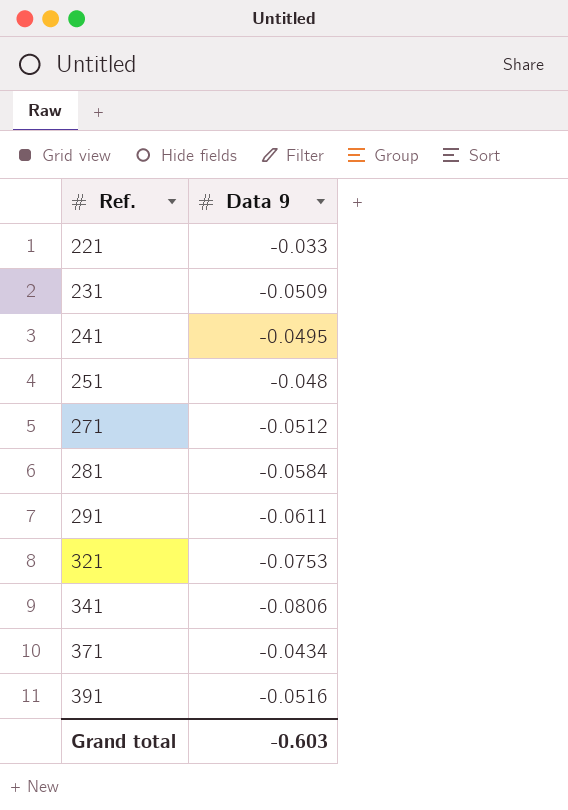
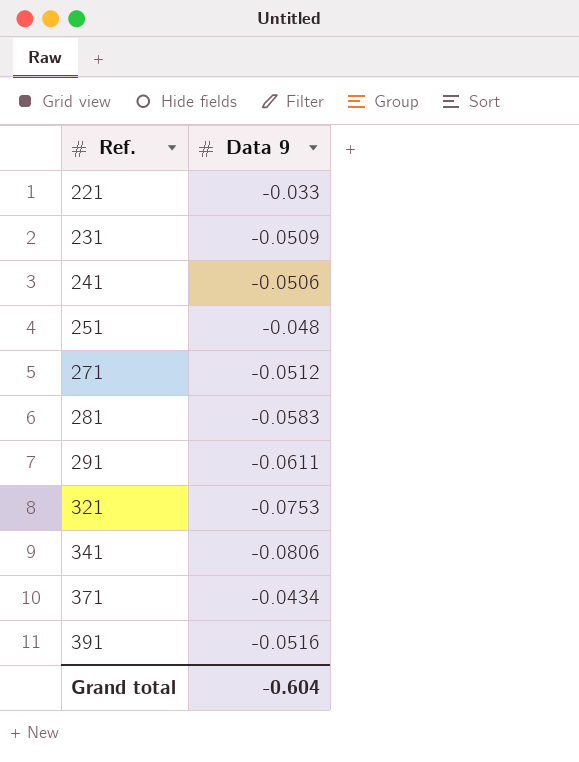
241 | Data 9: -0.0495 -> -0.0506
281 | Data 9: -0.0584 -> -0.0583
Grand total | Data 9: -0.603 -> -0.604

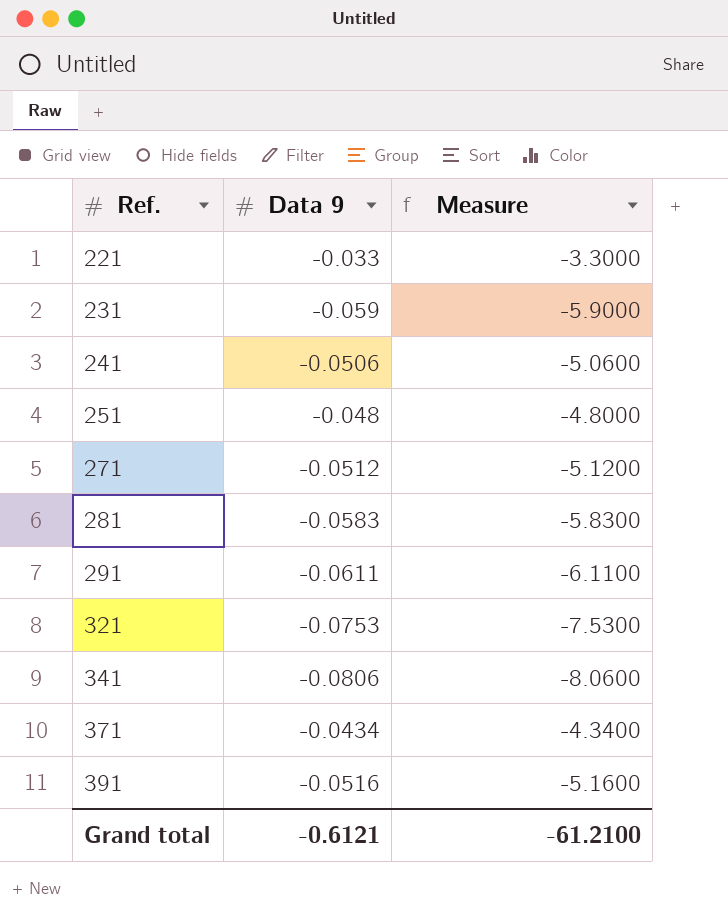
column Measure | formula: none -> [Data 9] * 100
231 | Data 9: -0.0509 -> -0.059
Grand total | Data 9: -0.604 -> -0.6121

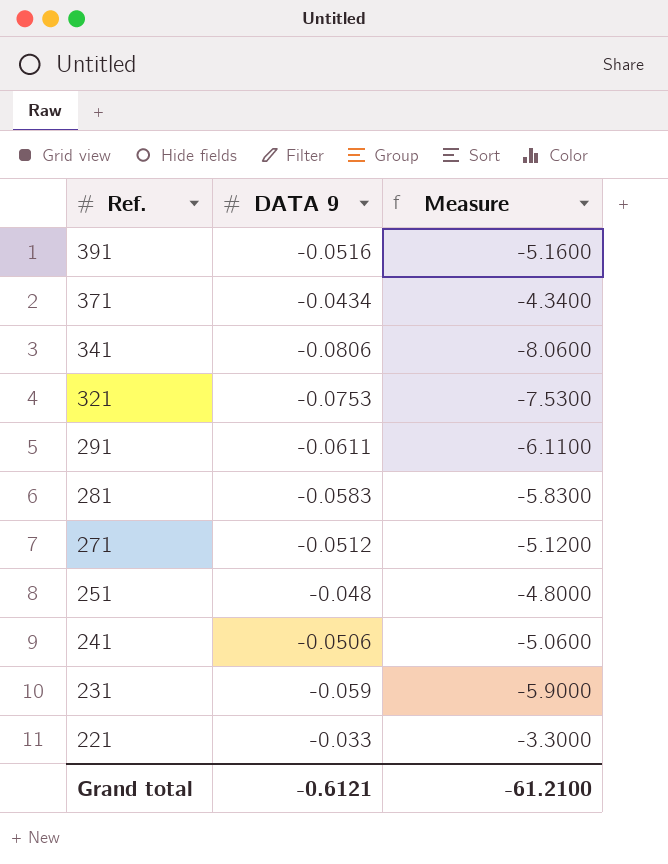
row order: Ref. ascending -> Ref. descending
column name: Data 9 -> DATA 9

